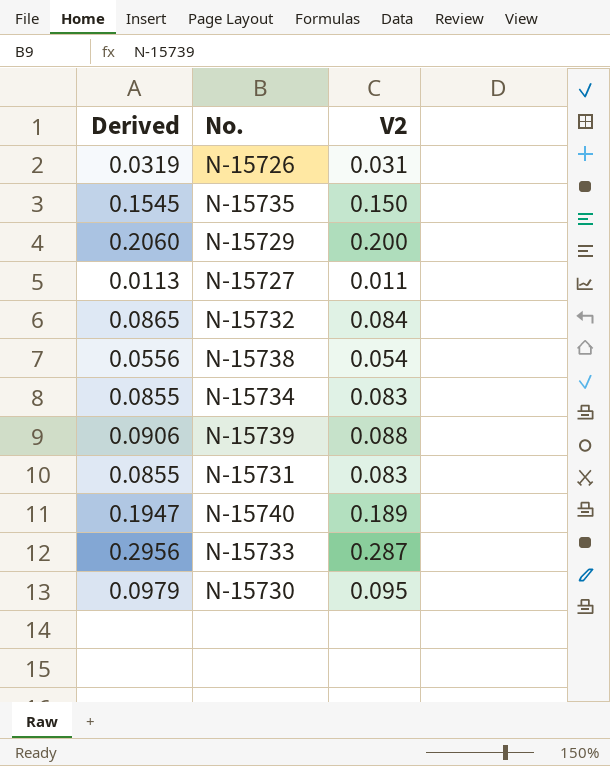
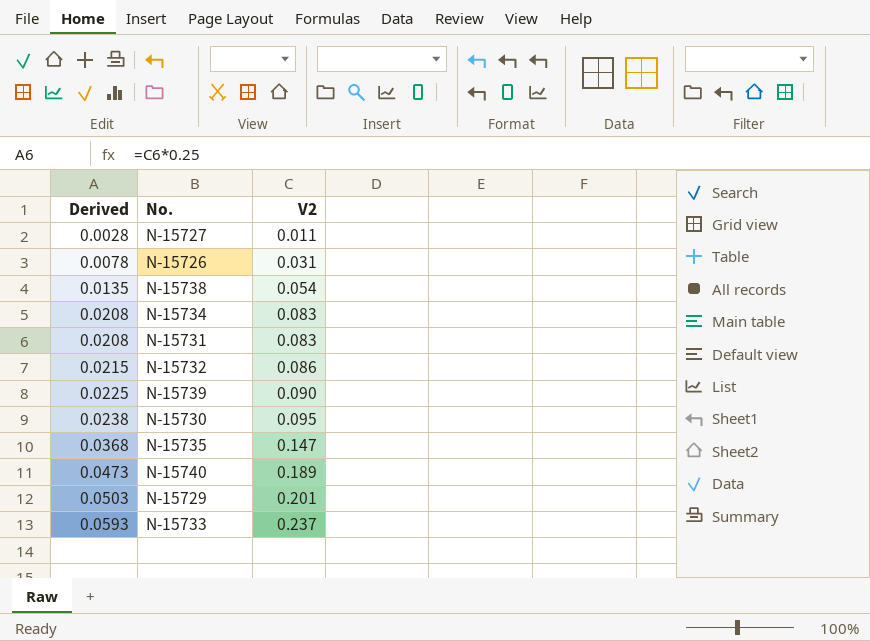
row order: none -> Derived ascending
column Derived | formula: [V2] * 1.03 -> [V2] * 0.25
N-15732 | V2: 0.084 -> 0.086
N-15739 | V2: 0.088 -> 0.090
N-15735 | V2: 0.150 -> 0.147
N-15729 | V2: 0.200 -> 0.201
N-15733 | V2: 0.287 -> 0.237

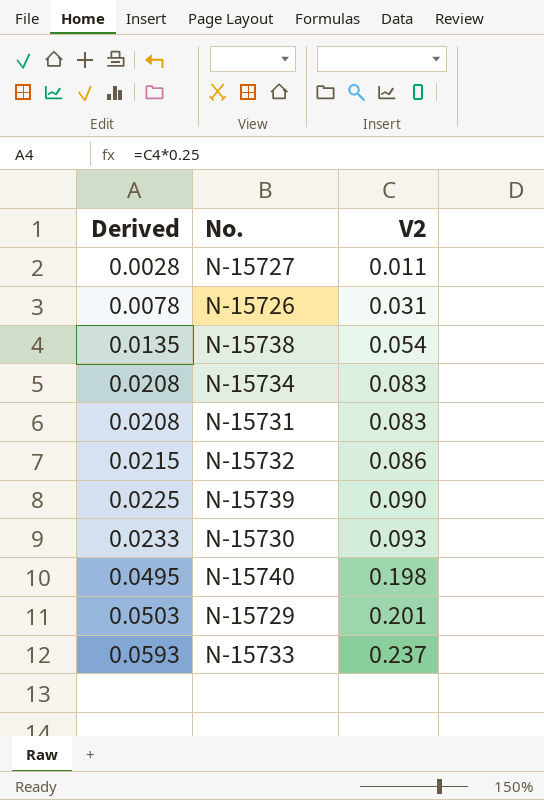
row N-15735: 0.0368 | 0.147 -> none
N-15730 | Derived: 0.0238 -> 0.0233
N-15730 | V2: 0.095 -> 0.093
N-15740 | Derived: 0.0473 -> 0.0495
N-15740 | V2: 0.189 -> 0.198

